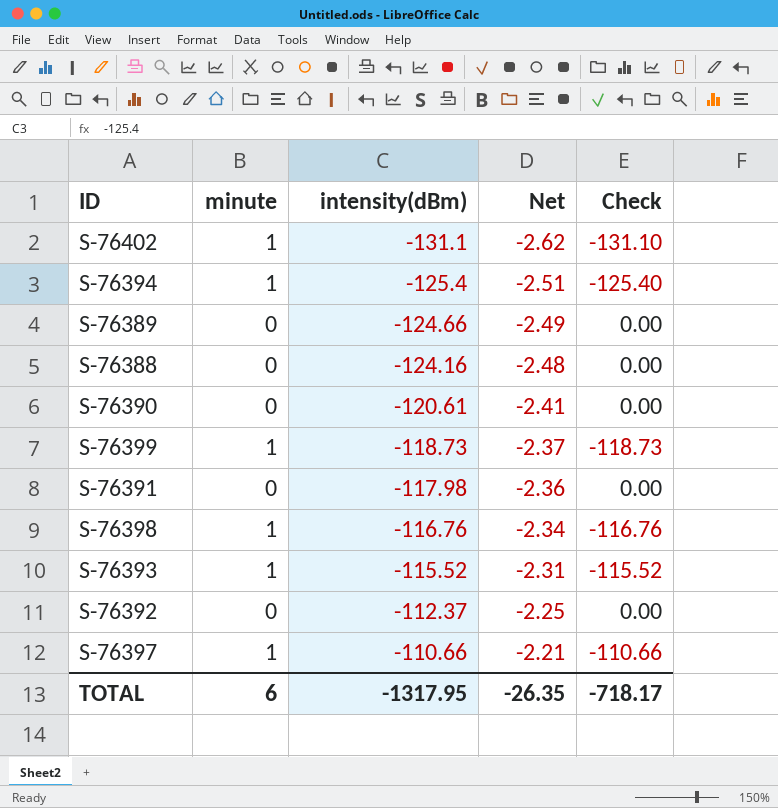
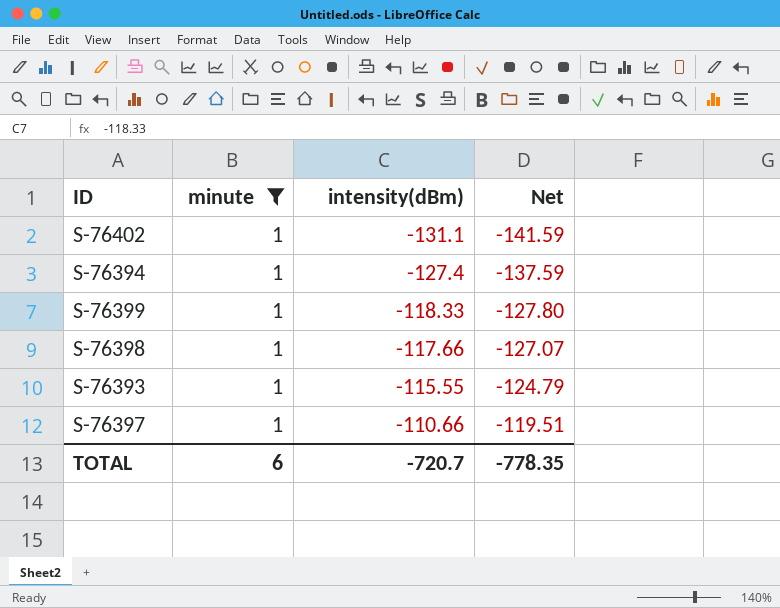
filter: none -> minute = 1
column Check | formula: [minute] * [intensity(dBm)] -> none
column Net | formula: [intensity(dBm)] * 0.02 -> [intensity(dBm)] * 1.08
S-76394 | intensity(dBm): -125.4 -> -127.4
S-76399 | intensity(dBm): -118.73 -> -118.33
S-76398 | intensity(dBm): -116.76 -> -117.66
S-76393 | intensity(dBm): -115.52 -> -115.55
TOTAL | intensity(dBm): -1317.95 -> -720.7
TOTAL | Net: -26.35 -> -778.35

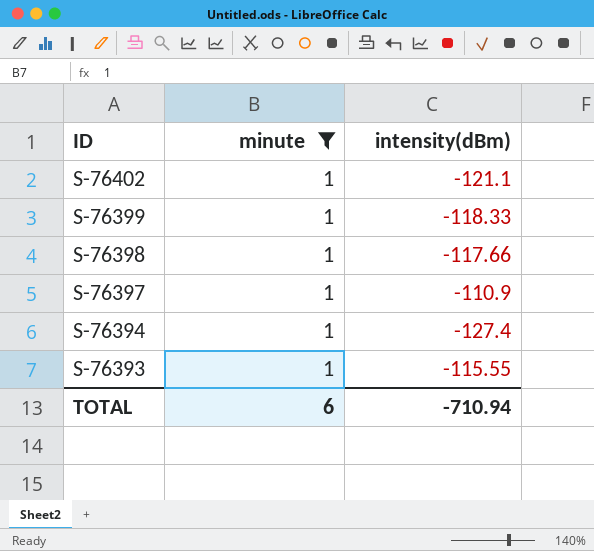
row order: intensity(dBm) ascending -> ID descending
column Net | formula: [intensity(dBm)] * 1.08 -> none
S-76402 | intensity(dBm): -131.1 -> -121.1
S-76397 | intensity(dBm): -110.66 -> -110.9
TOTAL | intensity(dBm): -720.7 -> -710.94

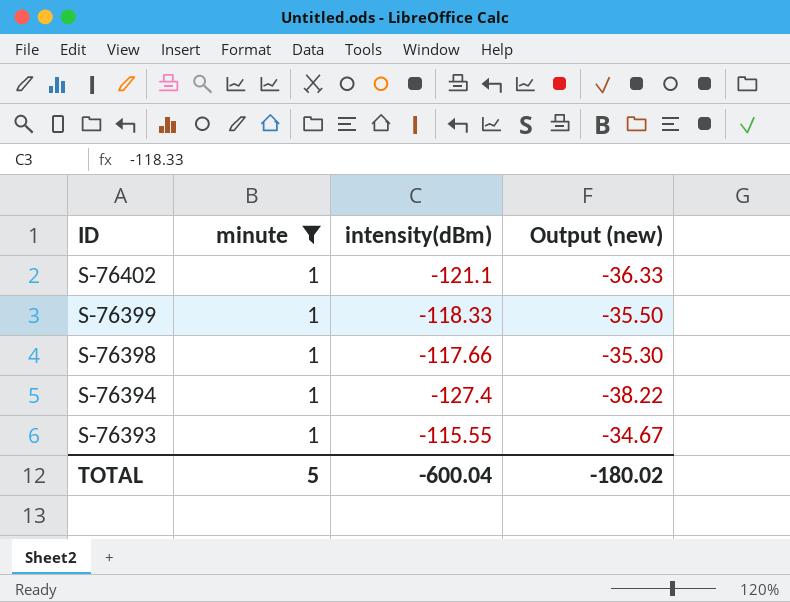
column Output (new) | formula: none -> [intensity(dBm)] * 0.3
row S-76397: 1 | -110.9 -> none
TOTAL | minute: 6 -> 5
TOTAL | intensity(dBm): -710.94 -> -600.04

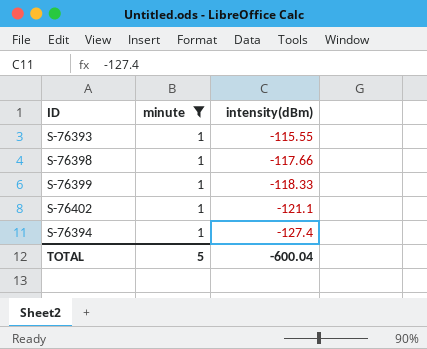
row order: ID descending -> intensity(dBm) descending
column Output (new) | formula: [intensity(dBm)] * 0.3 -> none

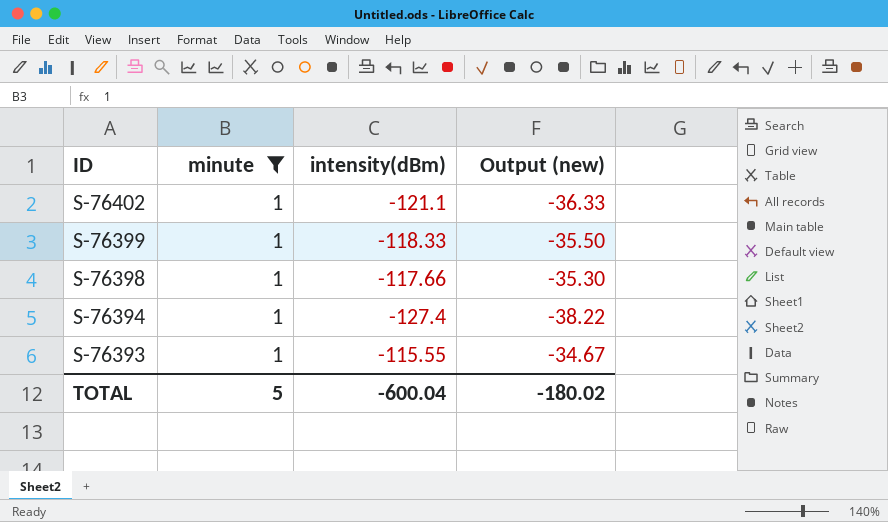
row order: intensity(dBm) descending -> ID descending
column Output (new) | formula: none -> [intensity(dBm)] * 0.3

